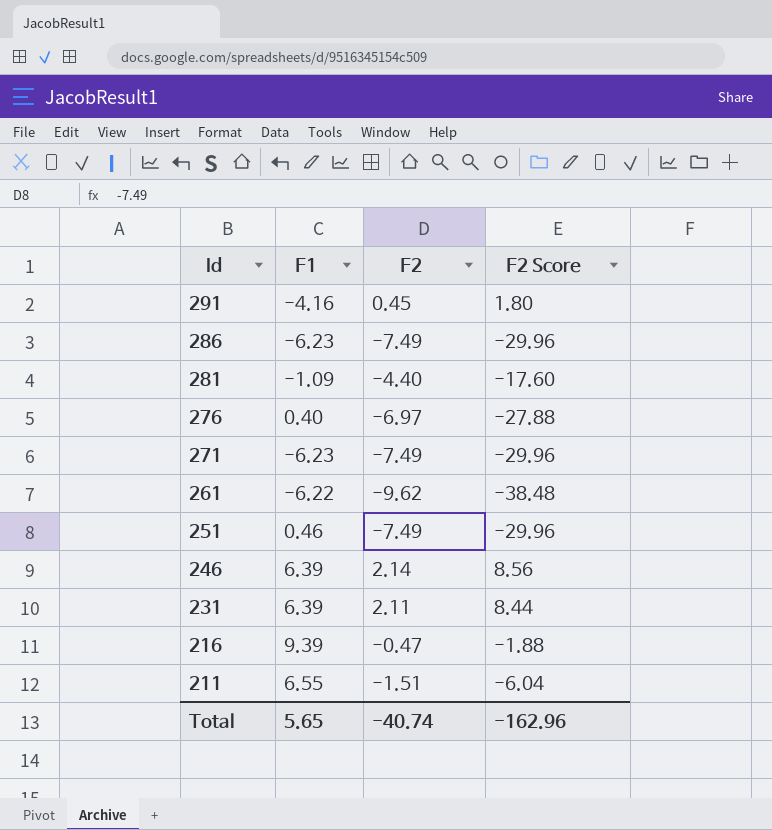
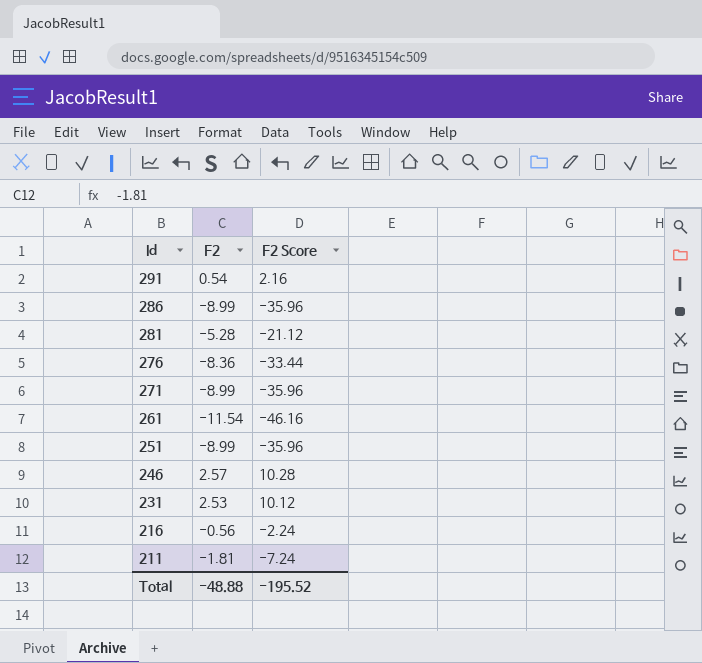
column F1 | position: 2 -> none
291 | F2: 0.45 -> 0.54
291 | F2 Score: 1.80 -> 2.16
286 | F2: -7.49 -> -8.99
286 | F2 Score: -29.96 -> -35.96
281 | F2: -4.40 -> -5.28
281 | F2 Score: -17.60 -> -21.12
276 | F2: -6.97 -> -8.36
276 | F2 Score: -27.88 -> -33.44
271 | F2: -7.49 -> -8.99
271 | F2 Score: -29.96 -> -35.96
261 | F2: -9.62 -> -11.54
261 | F2 Score: -38.48 -> -46.16
251 | F2: -7.49 -> -8.99
251 | F2 Score: -29.96 -> -35.96
246 | F2: 2.14 -> 2.57
246 | F2 Score: 8.56 -> 10.28
231 | F2: 2.11 -> 2.53
231 | F2 Score: 8.44 -> 10.12
216 | F2: -0.47 -> -0.56
216 | F2 Score: -1.88 -> -2.24
211 | F2: -1.51 -> -1.81
211 | F2 Score: -6.04 -> -7.24
Total | F2: -40.74 -> -48.88
Total | F2 Score: -162.96 -> -195.52

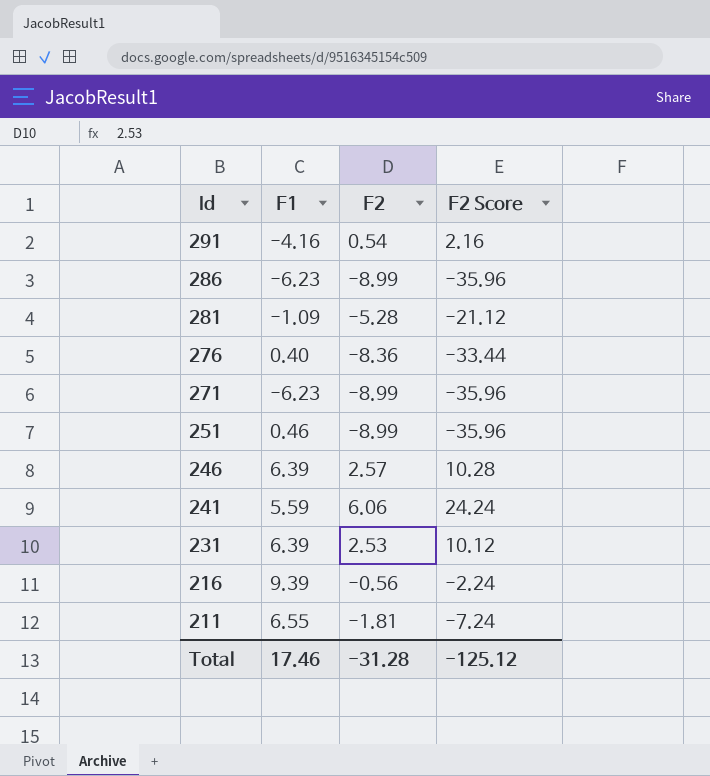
column F1 | position: none -> 2
row 261: -11.54 | -46.16 -> none
row 241: none -> 5.59 | 6.06 | 24.24
Total | F2: -48.88 -> -31.28
Total | F2 Score: -195.52 -> -125.12

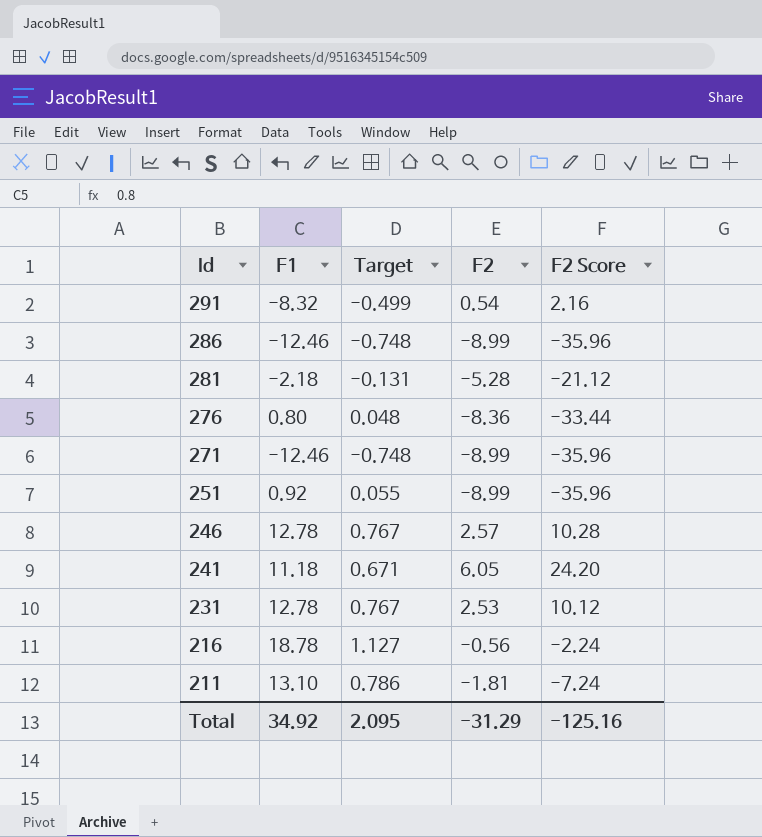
column Target | formula: none -> [F1] * 0.06
291 | F1: -4.16 -> -8.32
286 | F1: -6.23 -> -12.46
281 | F1: -1.09 -> -2.18
276 | F1: 0.40 -> 0.80
271 | F1: -6.23 -> -12.46
251 | F1: 0.46 -> 0.92
246 | F1: 6.39 -> 12.78
241 | F1: 5.59 -> 11.18
241 | F2: 6.06 -> 6.05
241 | F2 Score: 24.24 -> 24.20
231 | F1: 6.39 -> 12.78
216 | F1: 9.39 -> 18.78
211 | F1: 6.55 -> 13.10
Total | F1: 17.46 -> 34.92
Total | F2: -31.28 -> -31.29
Total | F2 Score: -125.12 -> -125.16

